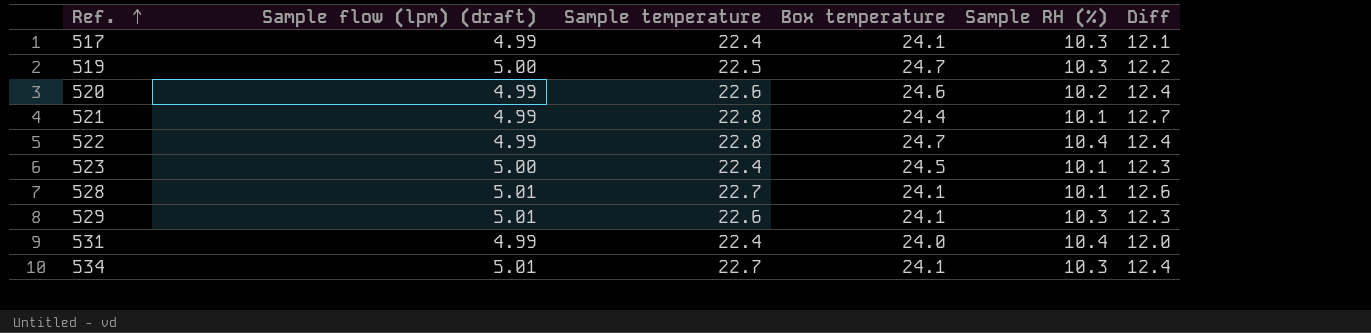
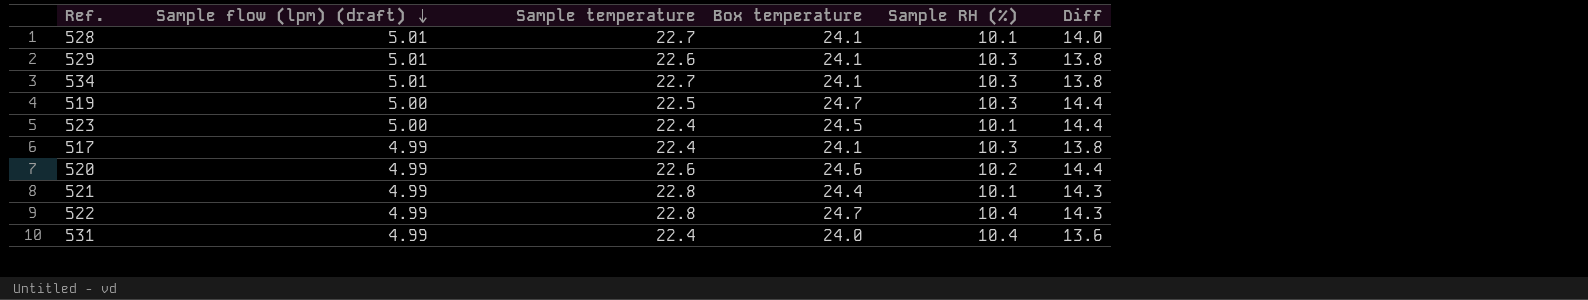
row order: Ref. ascending -> Sample flow (lpm) (draft) descending
column Diff | formula: [Sample temperature] - [Sample RH (%)] -> [Box temperature] - [Sample RH (%)]

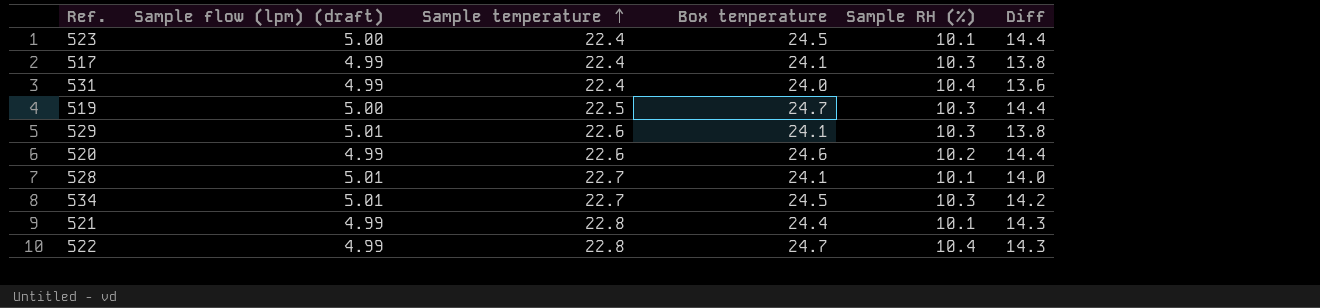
row order: Sample flow (lpm) (draft) descending -> Sample temperature ascending
534 | Box temperature: 24.1 -> 24.5
534 | Diff: 13.8 -> 14.2

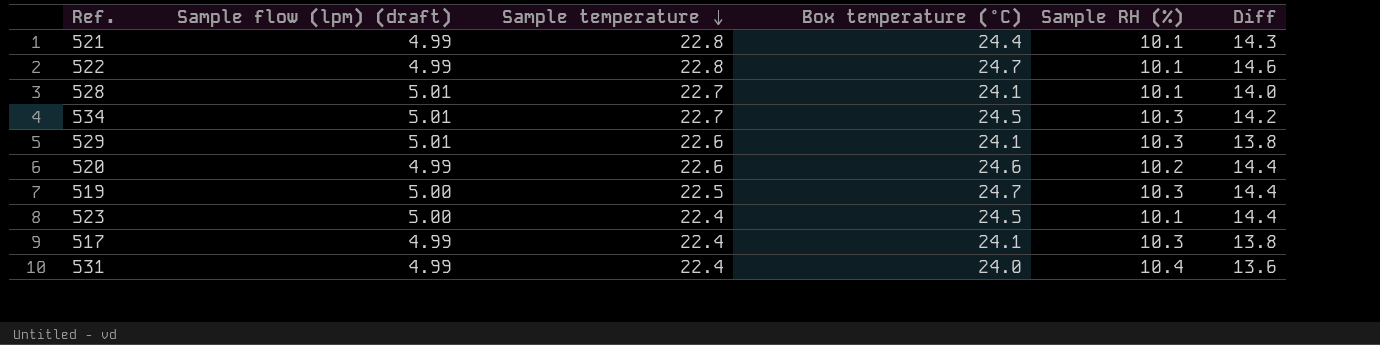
row order: Sample temperature ascending -> Sample temperature descending
column name: Box temperature -> Box temperature (°C)
522 | Sample RH (%): 10.4 -> 10.1
522 | Diff: 14.3 -> 14.6

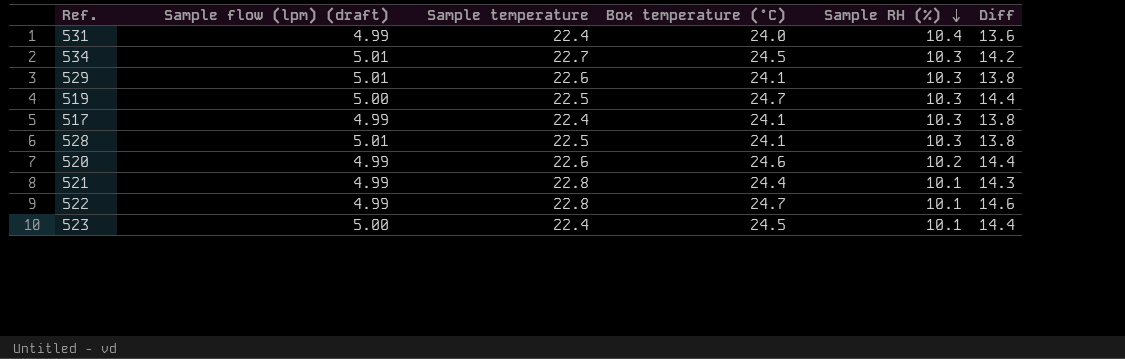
row order: Sample temperature descending -> Sample RH (%) descending
528 | Sample temperature: 22.7 -> 22.5
528 | Sample RH (%): 10.1 -> 10.3
528 | Diff: 14.0 -> 13.8

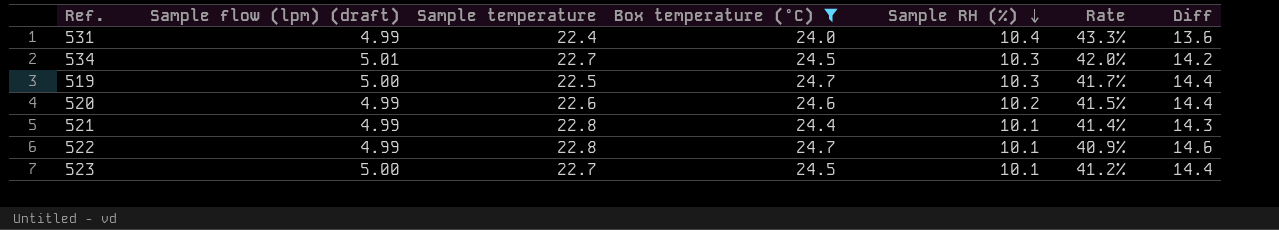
filter: none -> Box temperature (°C) != 24.1
column Rate | formula: none -> [Sample RH (%)] / [Box temperature (°C)]
523 | Sample temperature: 22.4 -> 22.7

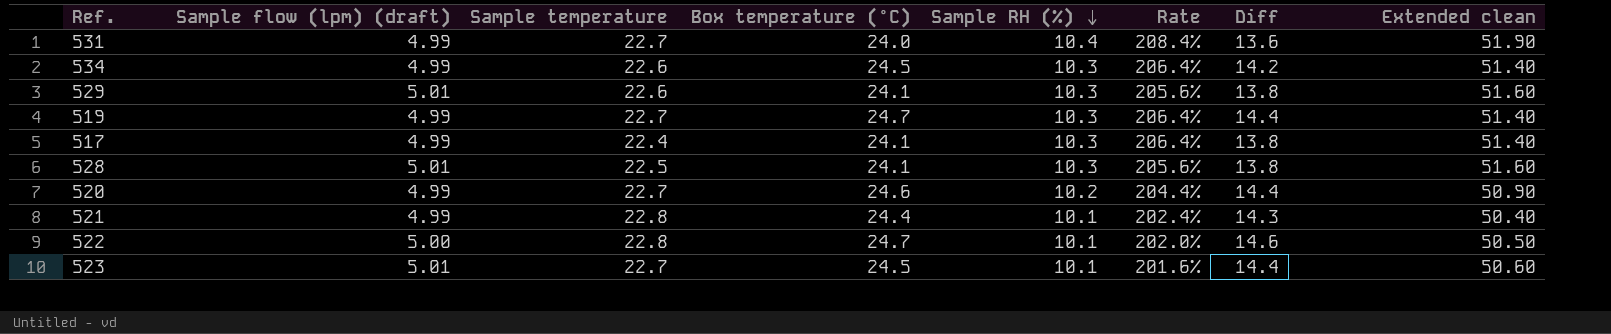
filter: Box temperature (°C) != 24.1 -> none
column Rate | formula: [Sample RH (%)] / [Box temperature (°C)] -> [Sample RH (%)] / [Sample flow (lpm) (draft)]
column Extended clean | formula: none -> [Sample flow (lpm) (draft)] * [Sample RH (%)]
531 | Sample temperature: 22.4 -> 22.7
534 | Sample flow (lpm) (draft): 5.01 -> 4.99
534 | Sample temperature: 22.7 -> 22.6
519 | Sample flow (lpm) (draft): 5.00 -> 4.99
519 | Sample temperature: 22.5 -> 22.7
520 | Sample temperature: 22.6 -> 22.7
522 | Sample flow (lpm) (draft): 4.99 -> 5.00
523 | Sample flow (lpm) (draft): 5.00 -> 5.01

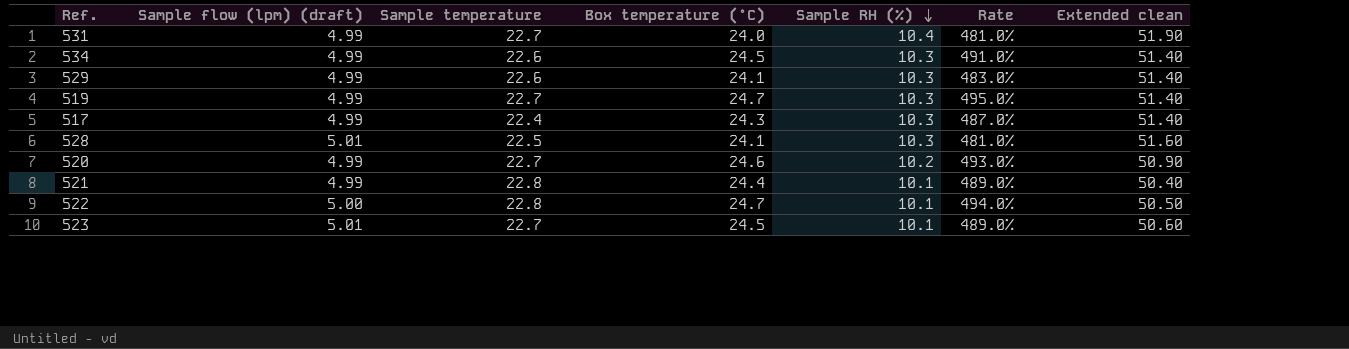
column Diff | formula: [Box temperature (°C)] - [Sample RH (%)] -> none
column Rate | formula: [Sample RH (%)] / [Sample flow (lpm) (draft)] -> [Box temperature (°C)] / [Sample flow (lpm) (draft)]
529 | Sample flow (lpm) (draft): 5.01 -> 4.99
529 | Extended clean: 51.60 -> 51.40
517 | Box temperature (°C): 24.1 -> 24.3

